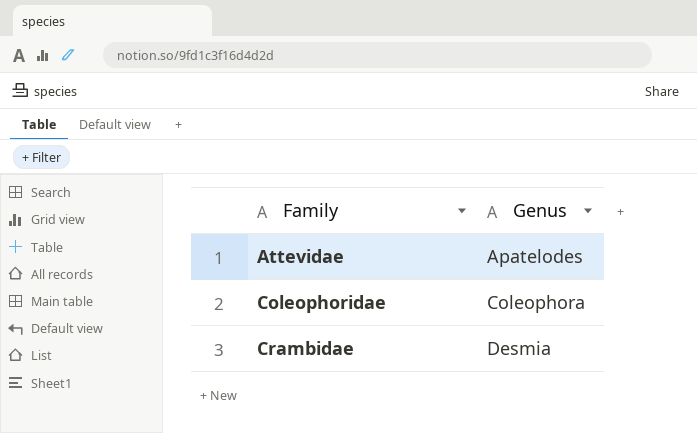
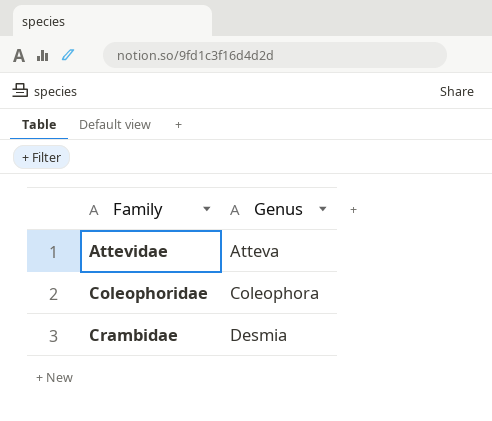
Attevidae | Genus: Apatelodes -> Atteva

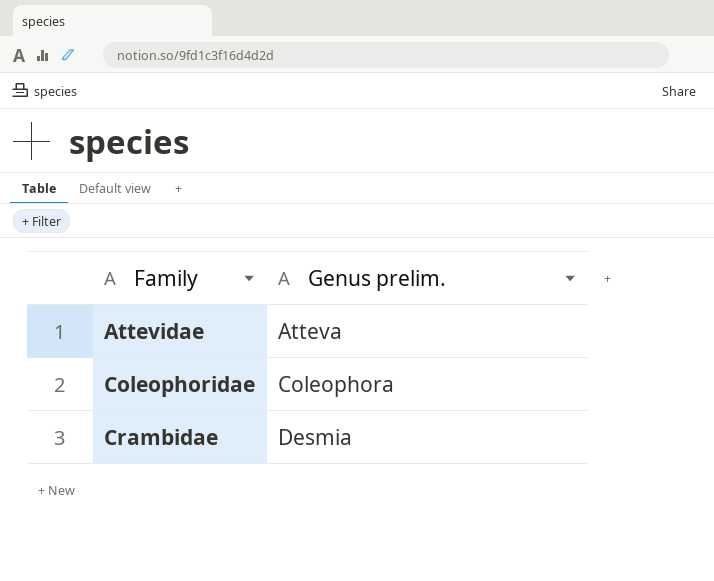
column name: Genus -> Genus prelim.

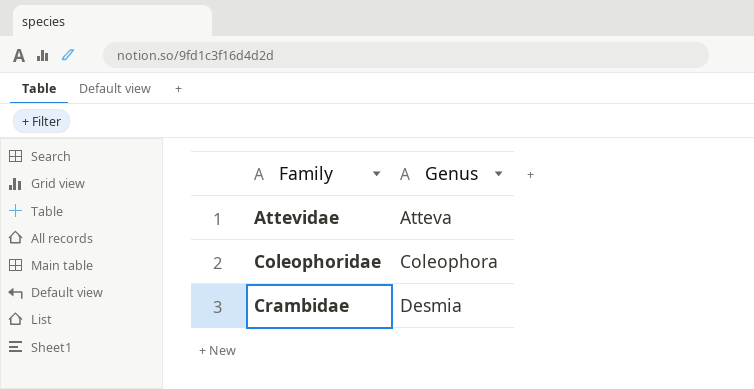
column name: Genus prelim. -> Genus

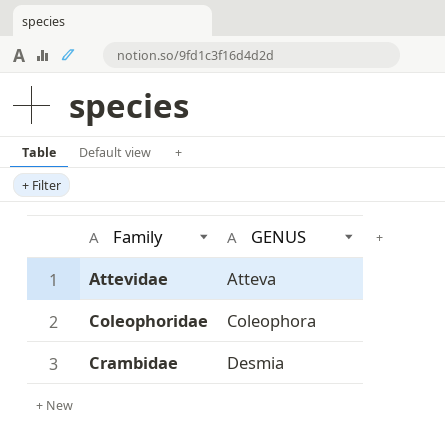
column name: Genus -> GENUS

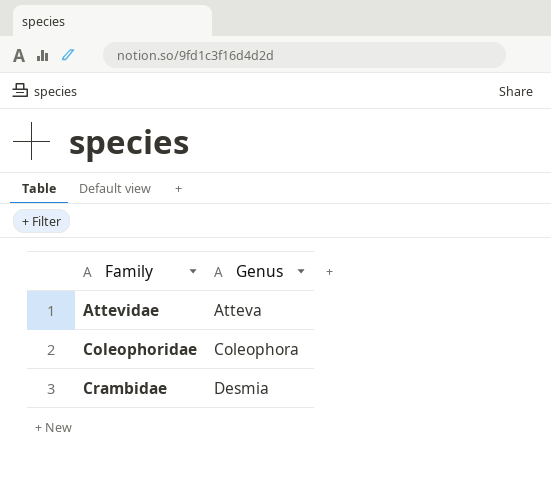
column name: GENUS -> Genus

